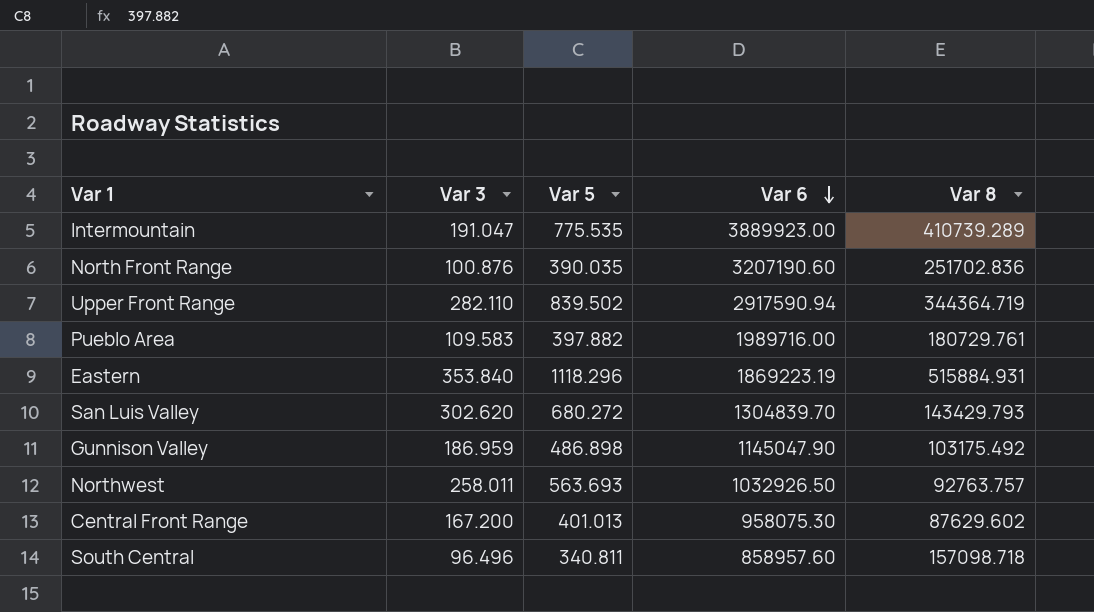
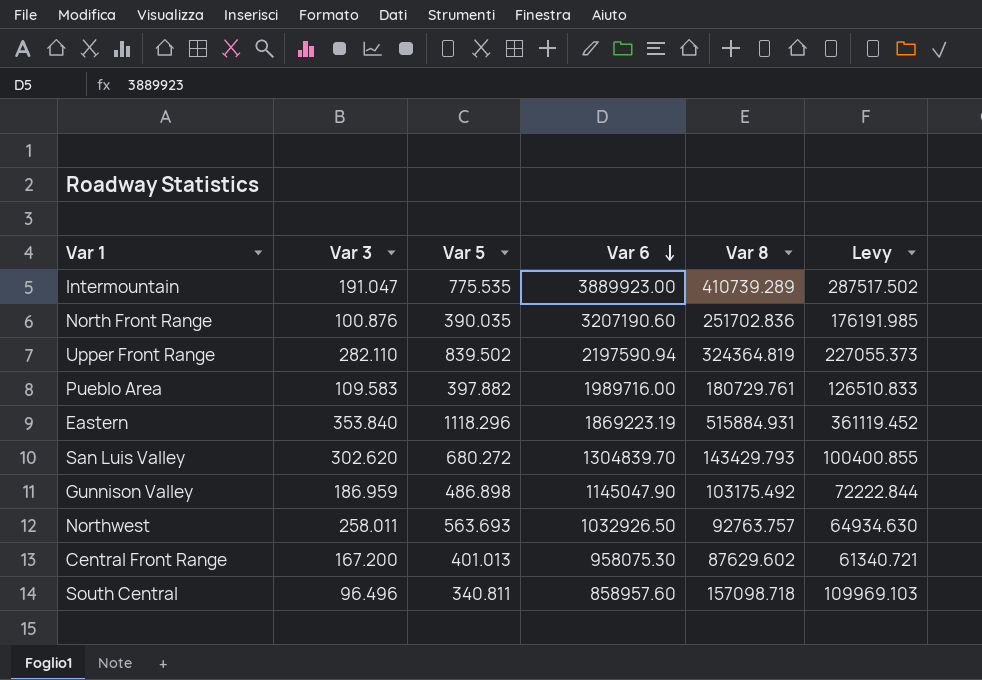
column Levy | formula: none -> [Var 8] * 0.7
Upper Front Range | Var 6: 2917590.94 -> 2197590.94
Upper Front Range | Var 8: 344364.719 -> 324364.819

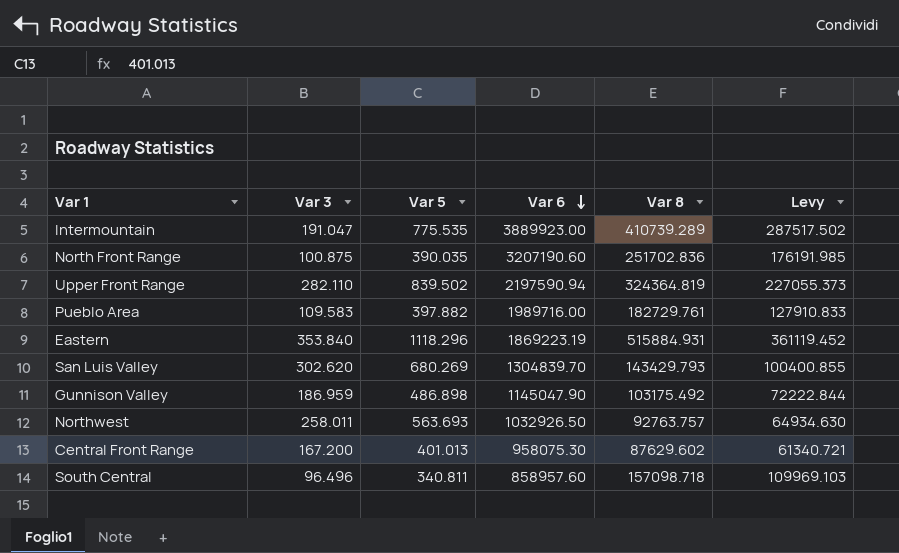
North Front Range | Var 3: 100.876 -> 100.875
Pueblo Area | Var 8: 180729.761 -> 182729.761
Pueblo Area | Levy: 126510.833 -> 127910.833
San Luis Valley | Var 5: 680.272 -> 680.269

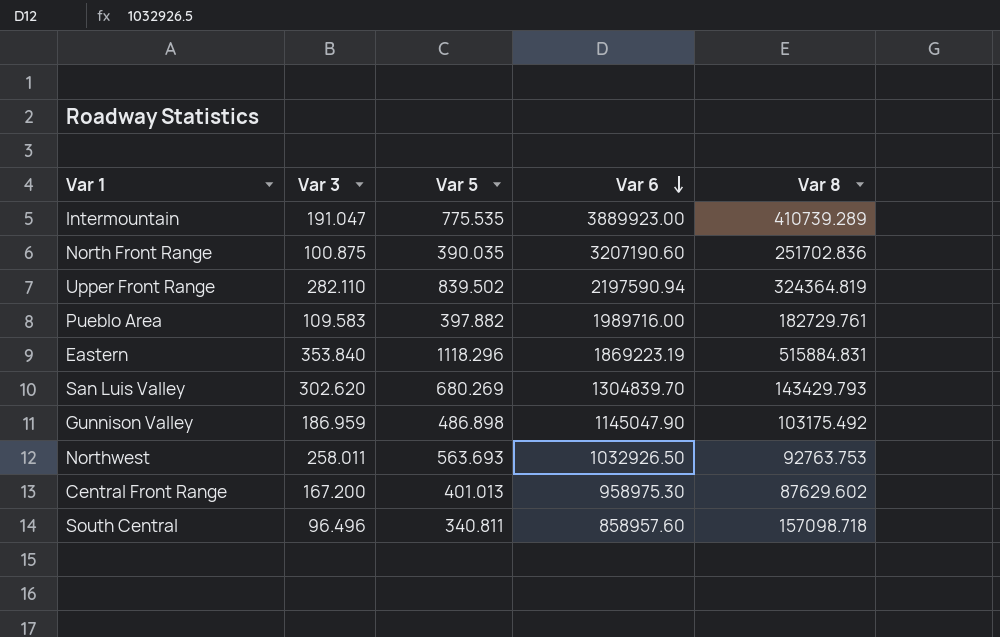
column Levy | formula: [Var 8] * 0.7 -> none
Eastern | Var 8: 515884.931 -> 515884.831
Northwest | Var 8: 92763.757 -> 92763.753
Central Front Range | Var 6: 958075.30 -> 958975.30

